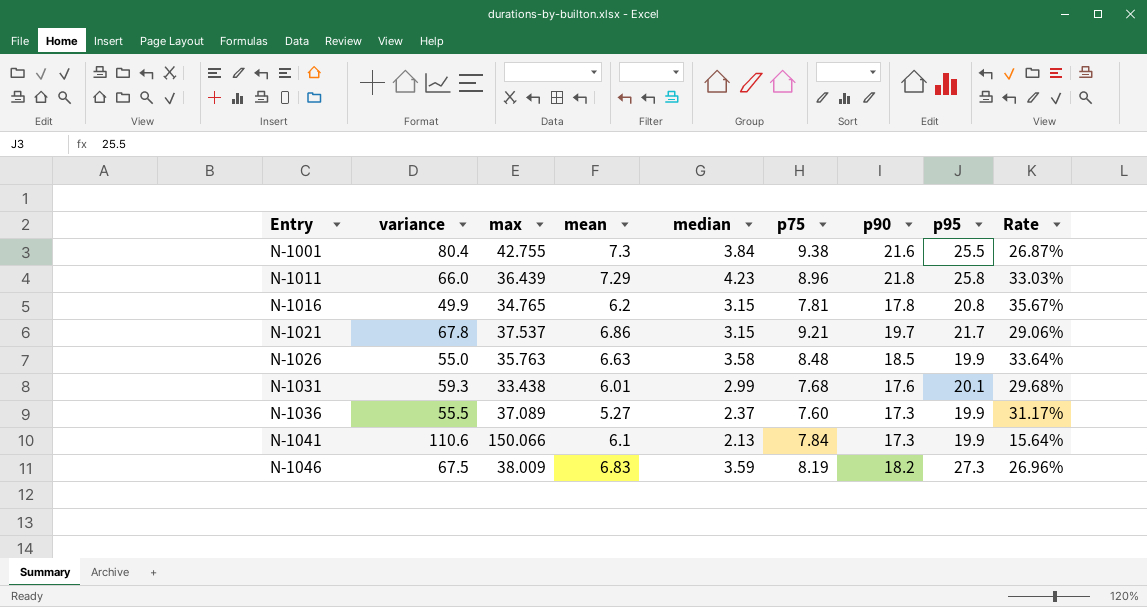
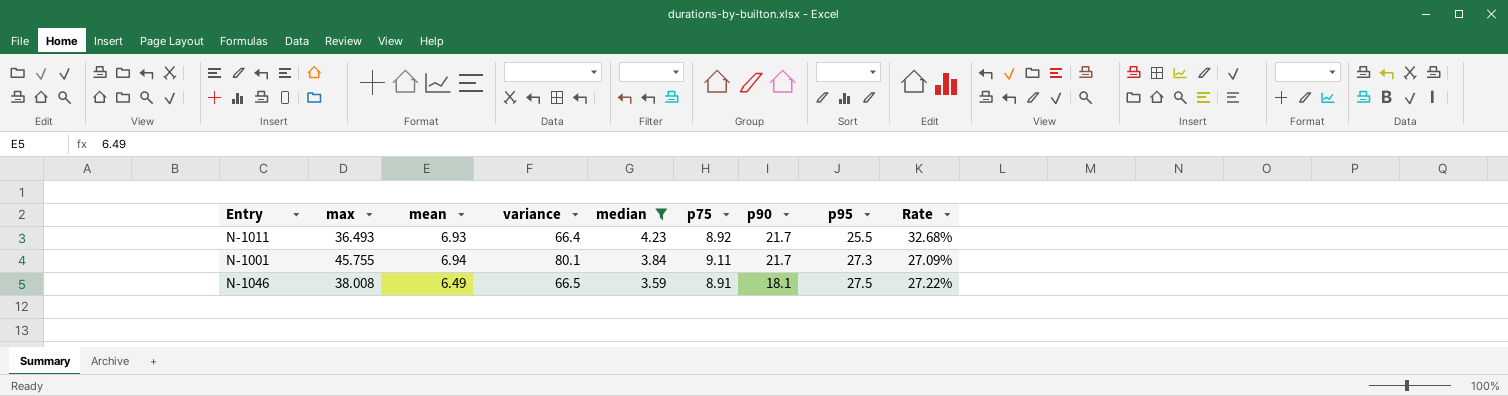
filter: none -> median >= 3.59
row order: Entry ascending -> median descending
column variance | position: 2 -> 4
N-1011 | max: 36.439 -> 36.493
N-1011 | mean: 7.29 -> 6.93
N-1011 | variance: 66.0 -> 66.4
N-1011 | p75: 8.96 -> 8.92
N-1011 | p90: 21.8 -> 21.7
N-1011 | p95: 25.8 -> 25.5
N-1011 | Rate: 33.03% -> 32.68%
N-1001 | max: 42.755 -> 45.755
N-1001 | mean: 7.3 -> 6.94
N-1001 | variance: 80.4 -> 80.1
N-1001 | p75: 9.38 -> 9.11
N-1001 | p90: 21.6 -> 21.7
N-1001 | p95: 25.5 -> 27.3
N-1001 | Rate: 26.87% -> 27.09%
N-1046 | max: 38.009 -> 38.008
N-1046 | mean: 6.83 -> 6.49
N-1046 | variance: 67.5 -> 66.5
N-1046 | p75: 8.19 -> 8.91
N-1046 | p90: 18.2 -> 18.1
N-1046 | p95: 27.3 -> 27.5
N-1046 | Rate: 26.96% -> 27.22%

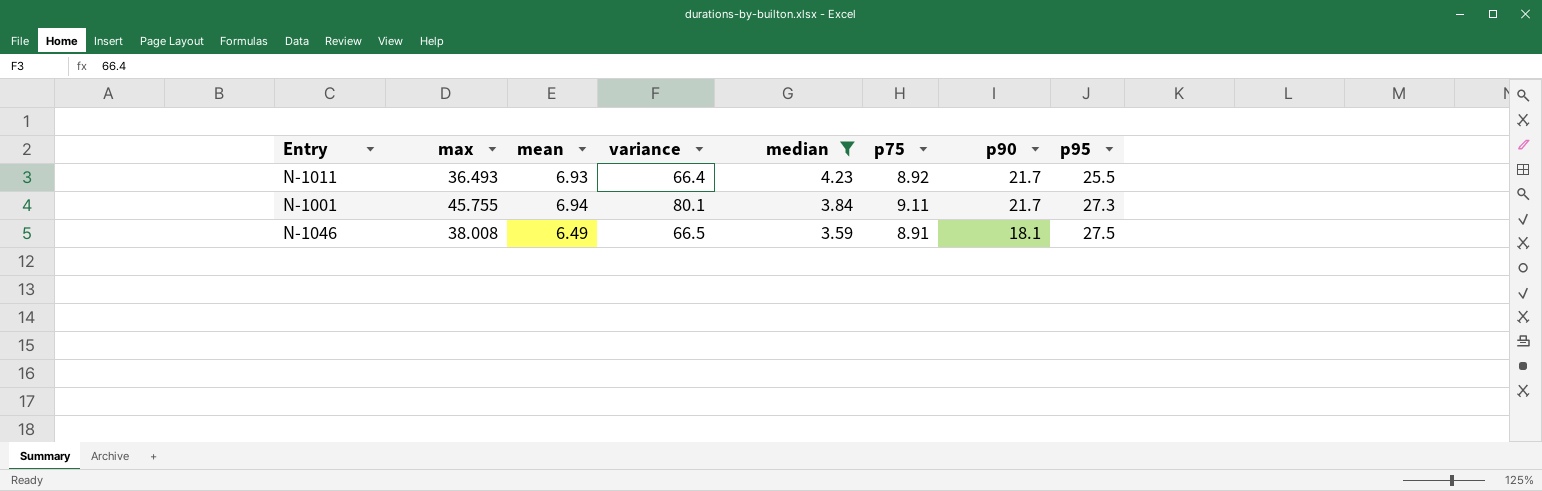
column Rate | formula: [p90] / [variance] -> none

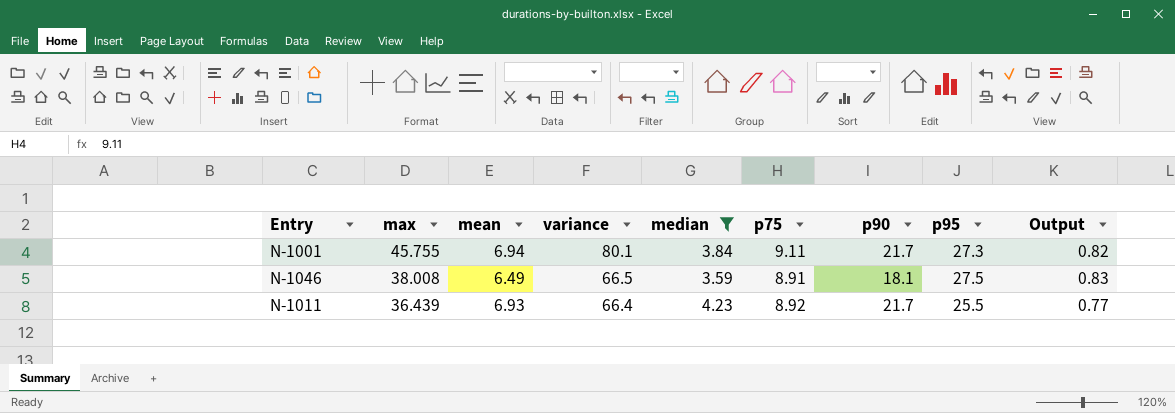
row order: median descending -> max descending
column Output | formula: none -> [p95] * 0.03
N-1011 | max: 36.493 -> 36.439

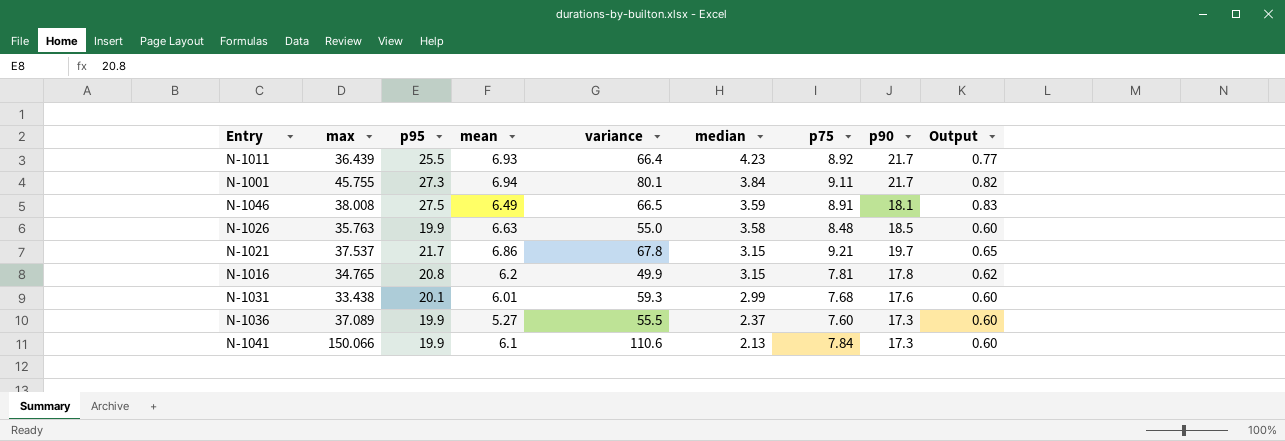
filter: median >= 3.59 -> none
row order: max descending -> median descending
column p95 | position: 8 -> 3

